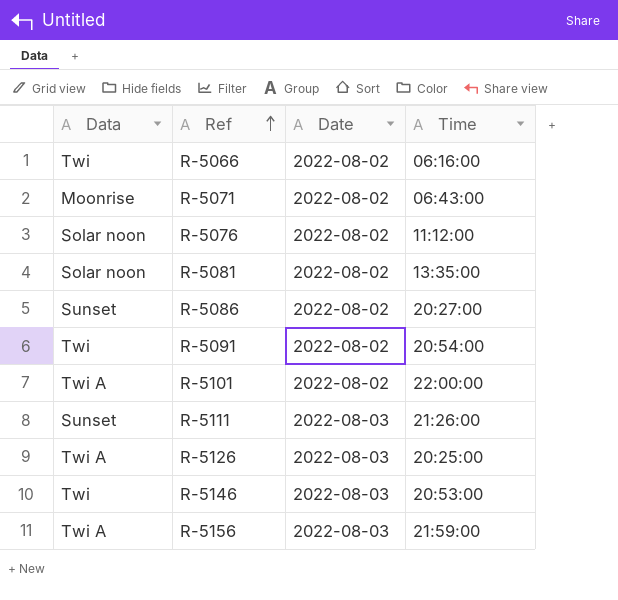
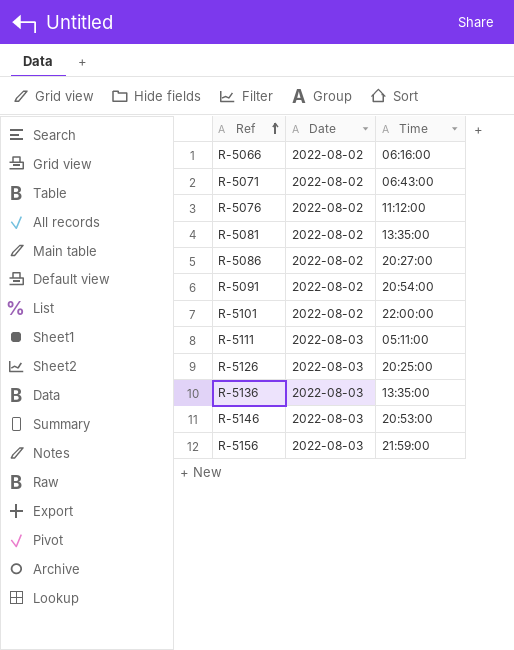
column Data | position: 1 -> none
R-5111 | Time: 21:26:00 -> 05:11:00
row R-5136: none -> 2022-08-03 | 13:35:00

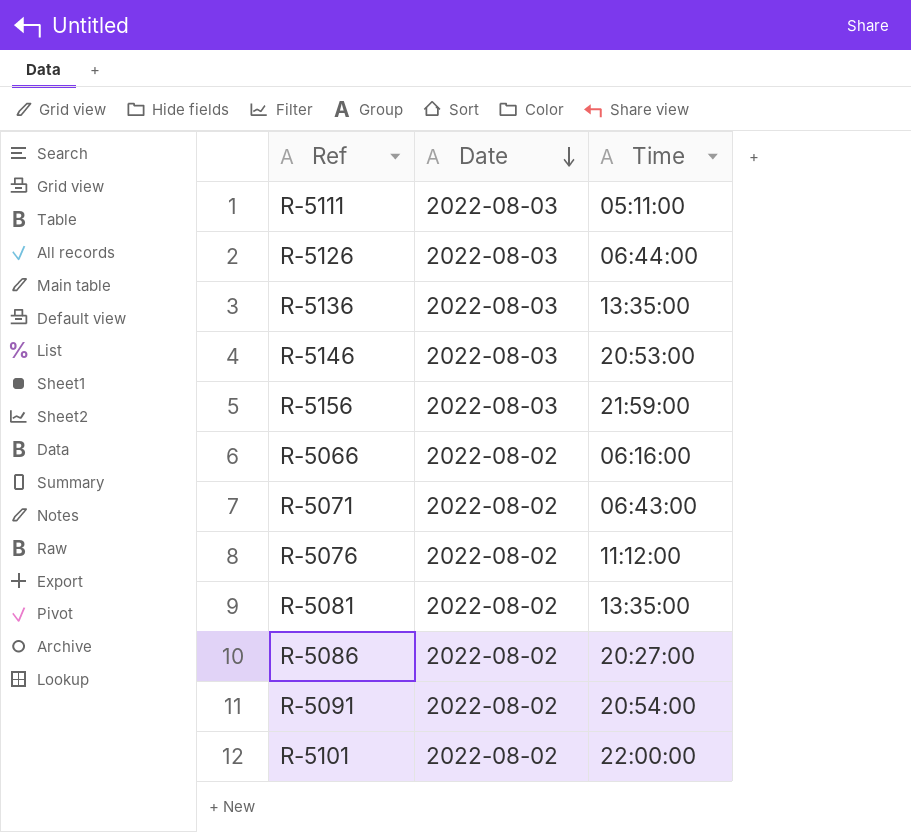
row order: Ref ascending -> Date descending
R-5126 | Time: 20:25:00 -> 06:44:00

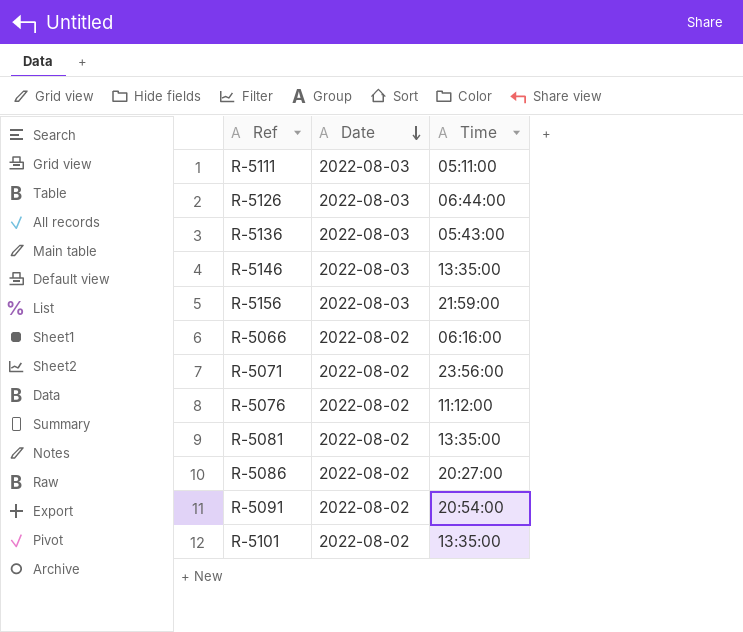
R-5136 | Time: 13:35:00 -> 05:43:00
R-5146 | Time: 20:53:00 -> 13:35:00
R-5071 | Time: 06:43:00 -> 23:56:00
R-5101 | Time: 22:00:00 -> 13:35:00

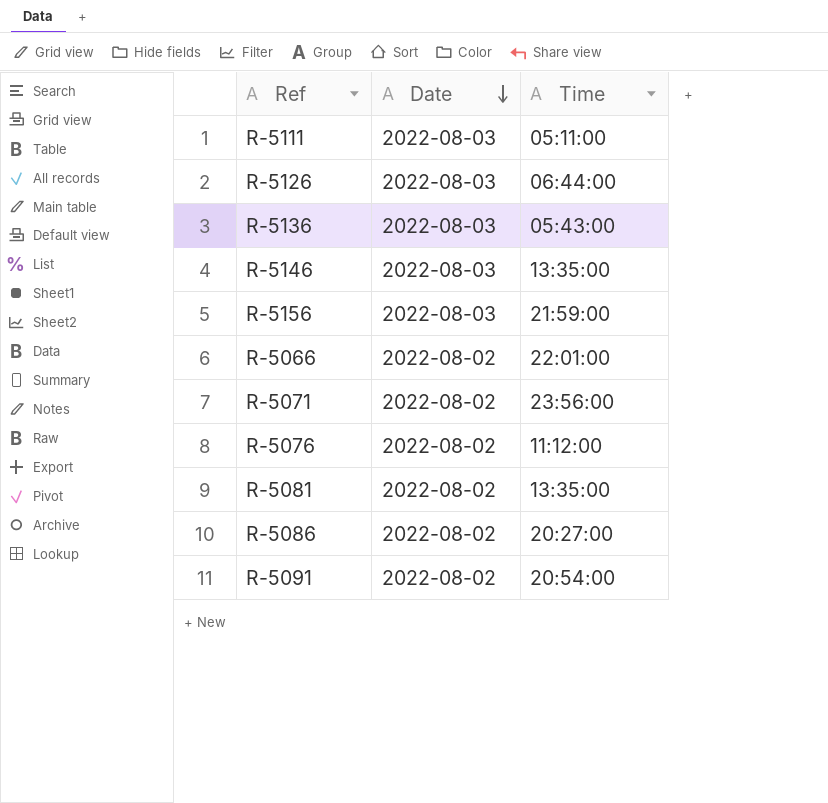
row R-5101: 2022-08-02 | 13:35:00 -> none
R-5066 | Time: 06:16:00 -> 22:01:00

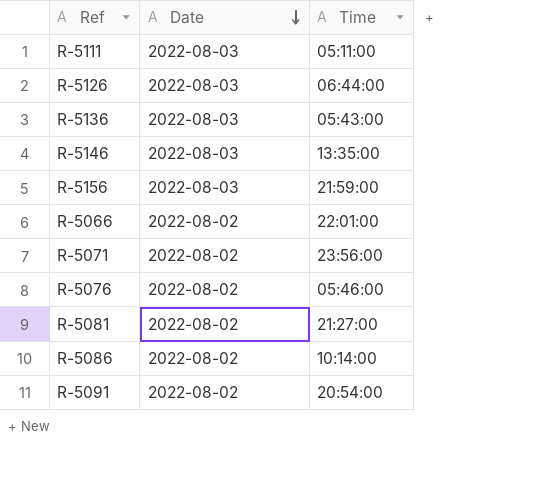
R-5076 | Time: 11:12:00 -> 05:46:00
R-5081 | Time: 13:35:00 -> 21:27:00
R-5086 | Time: 20:27:00 -> 10:14:00

